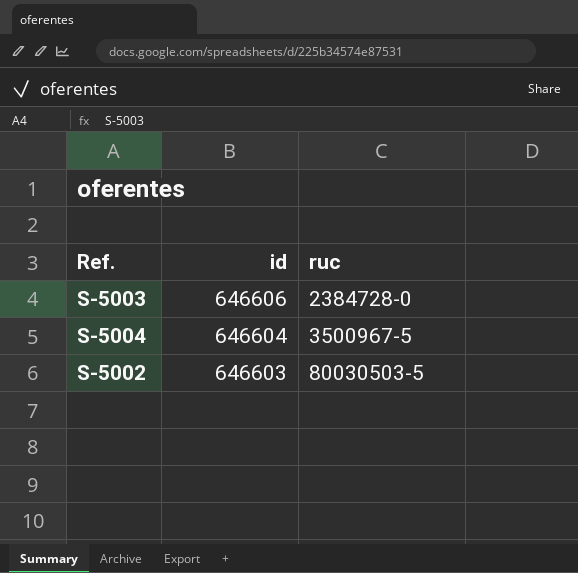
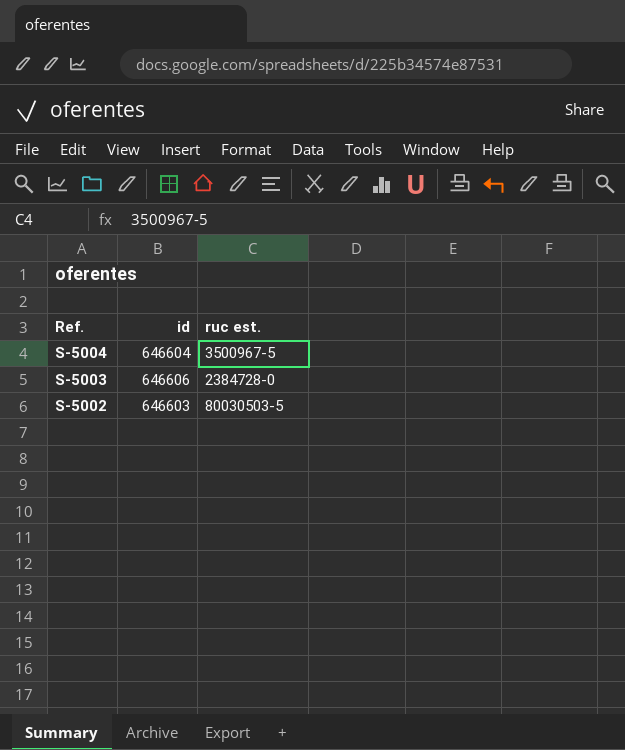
row order: id descending -> Ref. descending
column name: ruc -> ruc est.

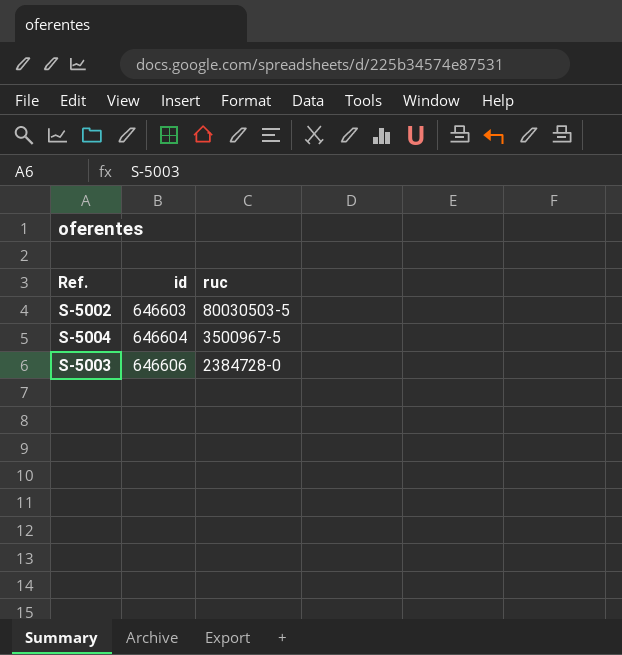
row order: Ref. descending -> id ascending
column name: ruc est. -> ruc

